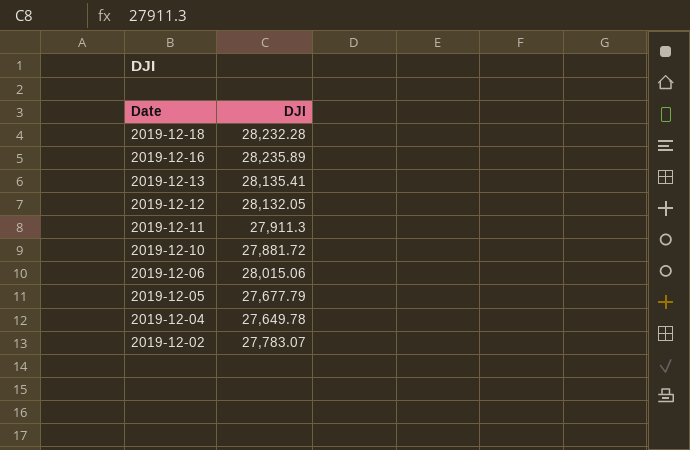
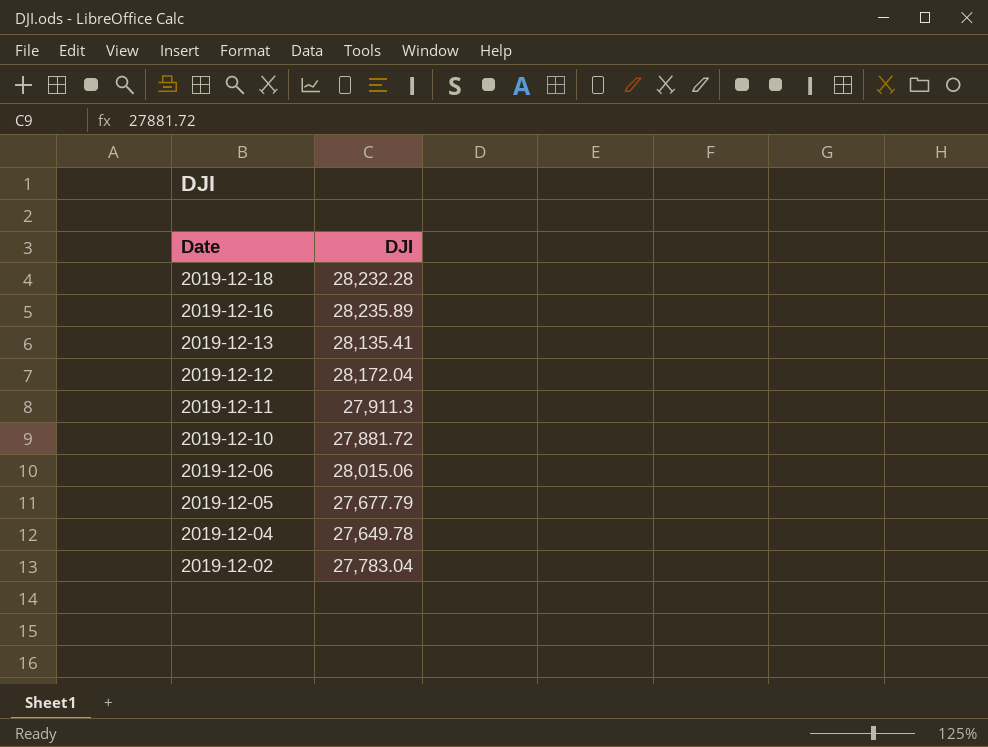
2019-12-12 | DJI: 28,132.05 -> 28,172.04
2019-12-02 | DJI: 27,783.07 -> 27,783.04

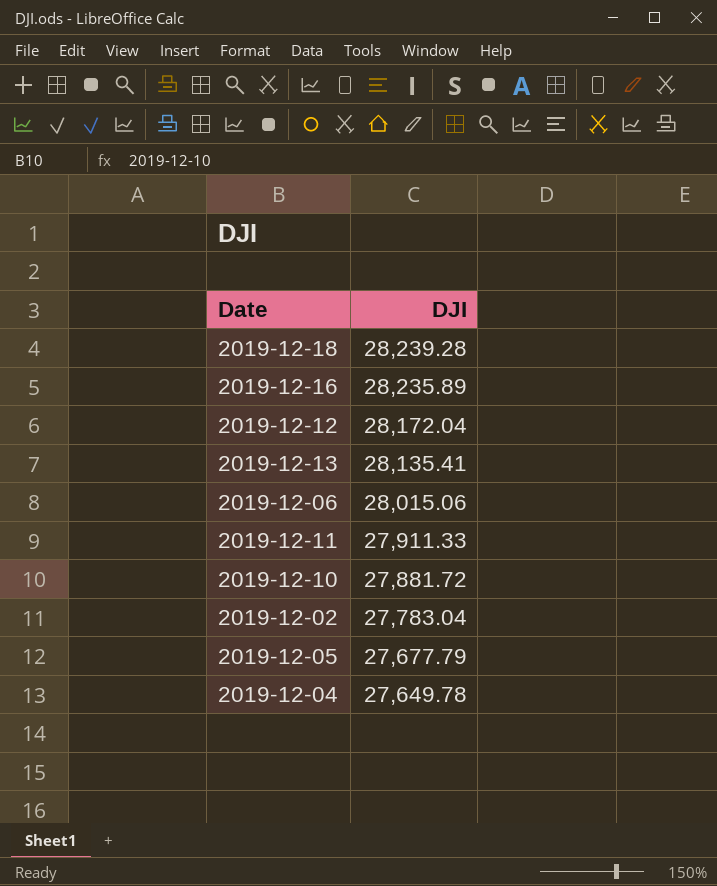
row order: Date descending -> DJI descending
2019-12-18 | DJI: 28,232.28 -> 28,239.28
2019-12-11 | DJI: 27,911.3 -> 27,911.33

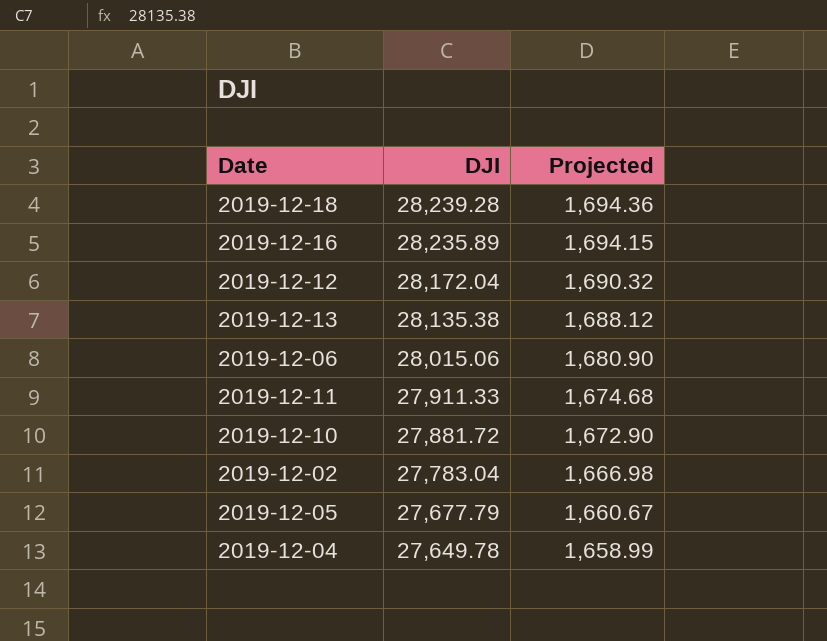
column Projected | formula: none -> [DJI] * 0.06
2019-12-13 | DJI: 28,135.41 -> 28,135.38

